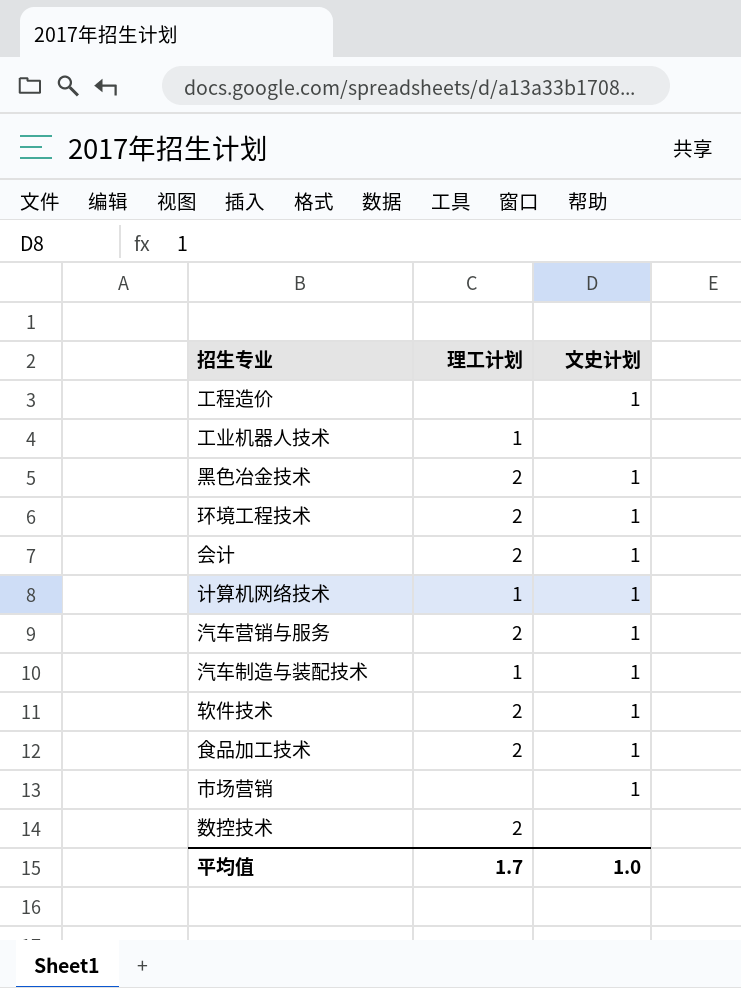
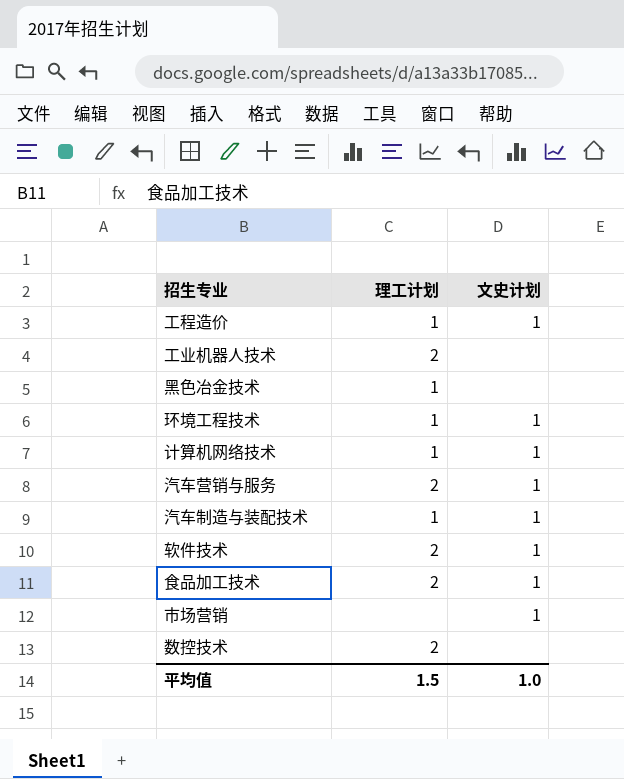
row 会计: 2 | 1 -> none
工程造价 | 理工计划: none -> 1
工业机器人技术 | 理工计划: 1 -> 2
黑色冶金技术 | 理工计划: 2 -> 1
黑色冶金技术 | 文史计划: 1 -> none
环境工程技术 | 理工计划: 2 -> 1
平均值 | 理工计划: 1.7 -> 1.5

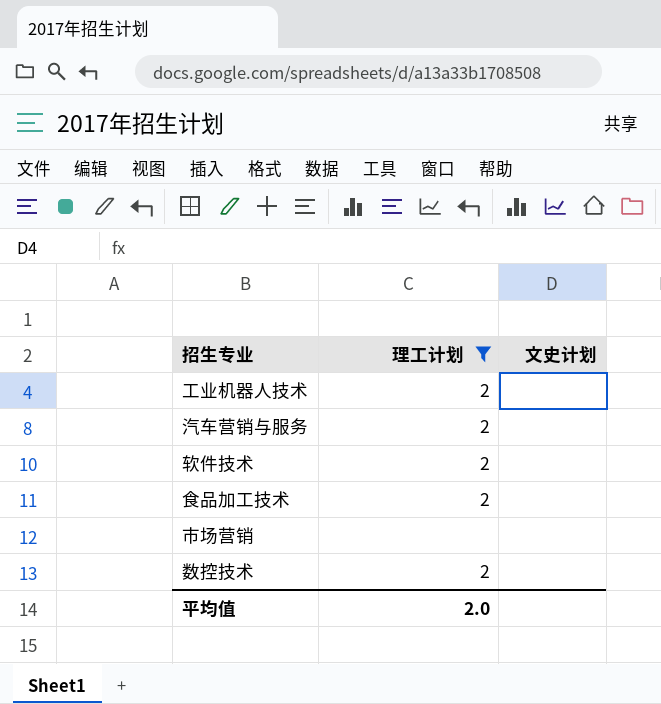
filter: none -> 理工计划 != 1
汽车营销与服务 | 文史计划: 1 -> none
软件技术 | 文史计划: 1 -> none
食品加工技术 | 文史计划: 1 -> none
市场营销 | 文史计划: 1 -> none
平均值 | 理工计划: 1.5 -> 2.0
平均值 | 文史计划: 1.0 -> none

